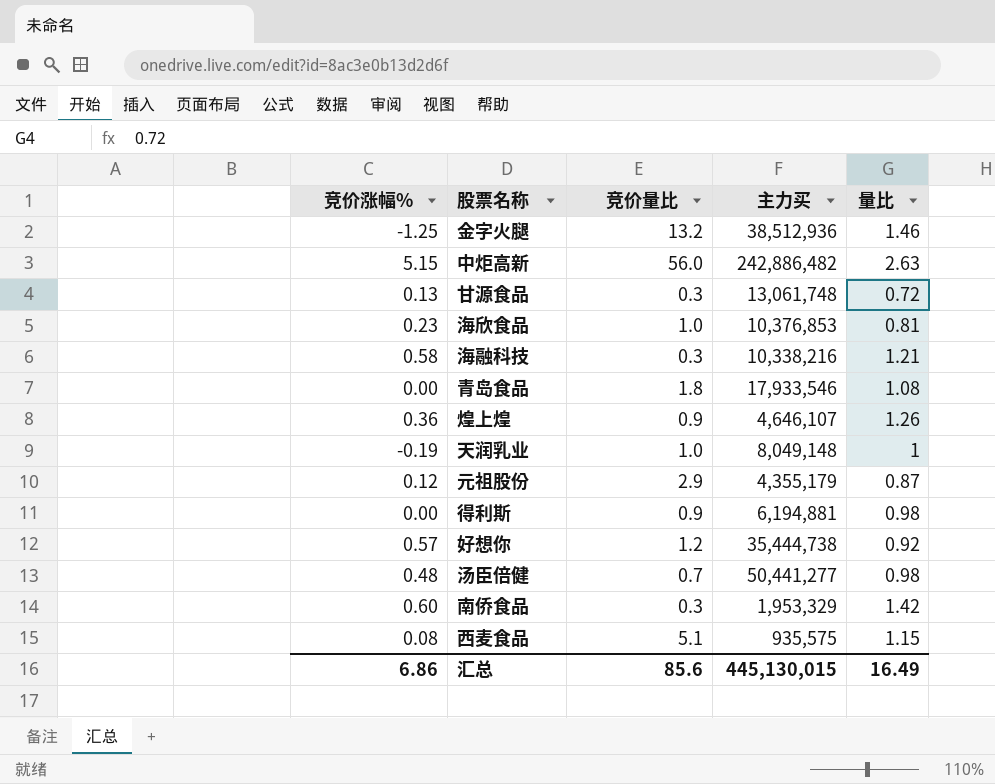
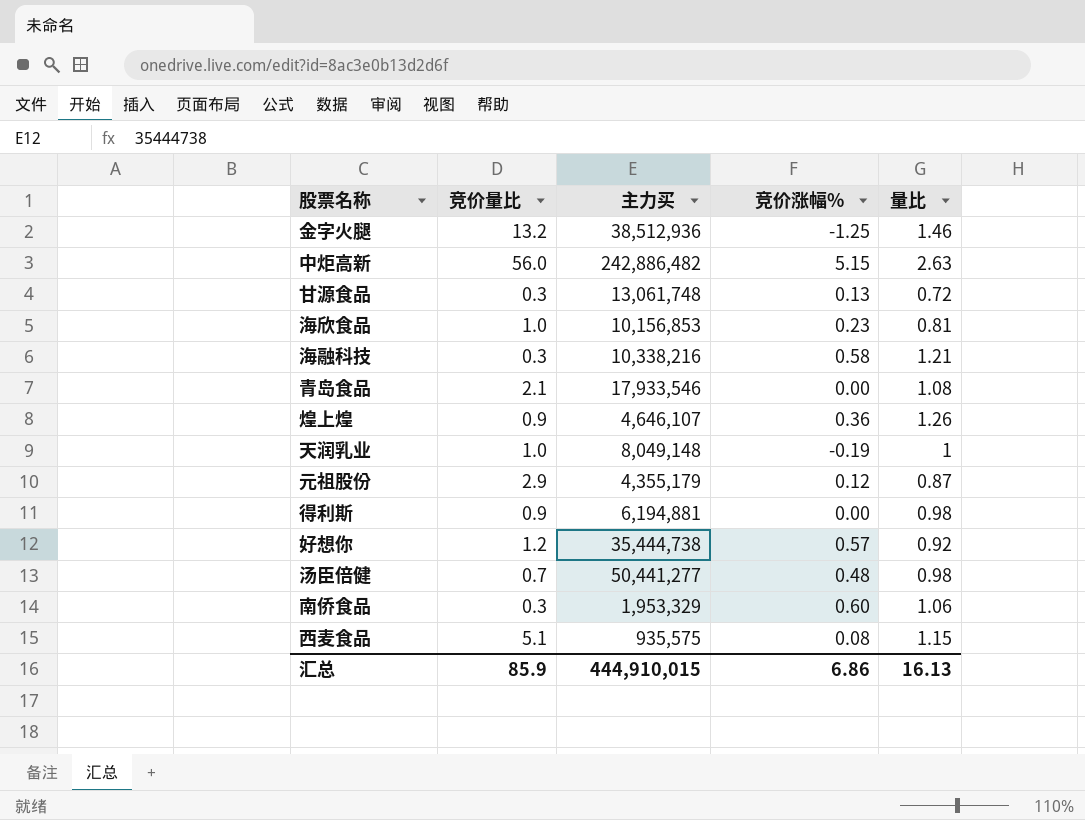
column 竞价涨幅% | position: 1 -> 4
海欣食品 | 主力买: 10,376,853 -> 10,156,853
青岛食品 | 竞价量比: 1.8 -> 2.1
南侨食品 | 量比: 1.42 -> 1.06
汇总 | 竞价量比: 85.6 -> 85.9
汇总 | 主力买: 445,130,015 -> 444,910,015
汇总 | 量比: 16.49 -> 16.13

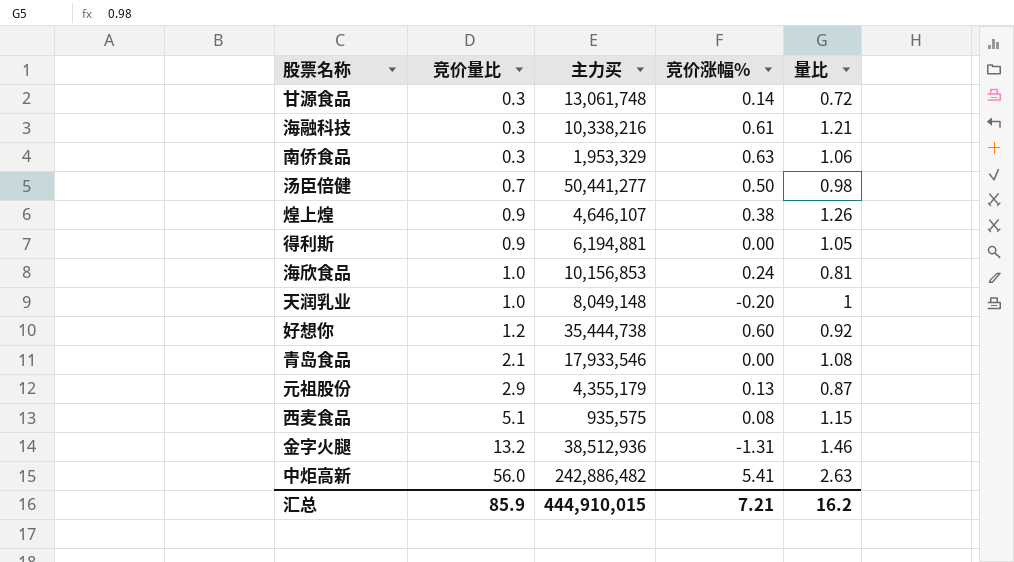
row order: none -> 竞价量比 ascending
甘源食品 | 竞价涨幅%: 0.13 -> 0.14
海融科技 | 竞价涨幅%: 0.58 -> 0.61
南侨食品 | 竞价涨幅%: 0.60 -> 0.63
汤臣倍健 | 竞价涨幅%: 0.48 -> 0.50
煌上煌 | 竞价涨幅%: 0.36 -> 0.38
得利斯 | 量比: 0.98 -> 1.05
海欣食品 | 竞价涨幅%: 0.23 -> 0.24
天润乳业 | 竞价涨幅%: -0.19 -> -0.20
好想你 | 竞价涨幅%: 0.57 -> 0.60
元祖股份 | 竞价涨幅%: 0.12 -> 0.13
金字火腿 | 竞价涨幅%: -1.25 -> -1.31
中炬高新 | 竞价涨幅%: 5.15 -> 5.41
汇总 | 竞价涨幅%: 6.86 -> 7.21
汇总 | 量比: 16.13 -> 16.2

